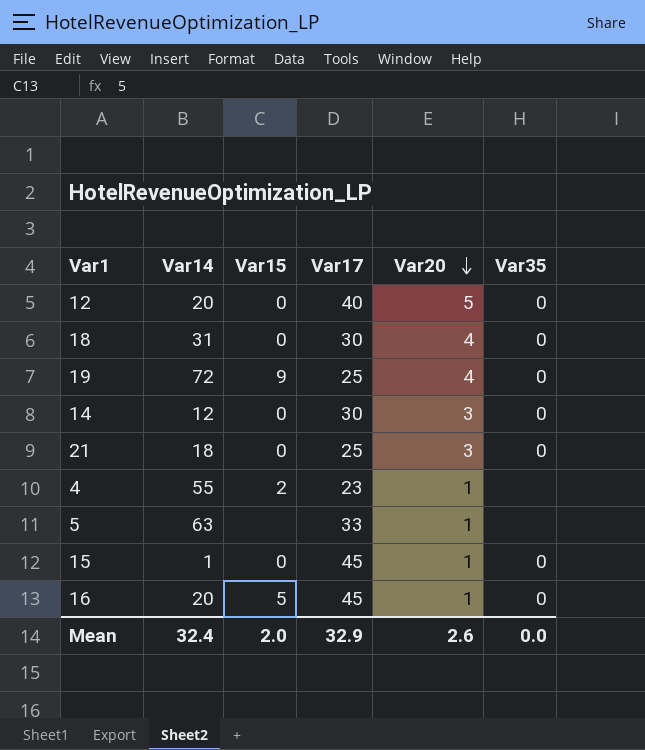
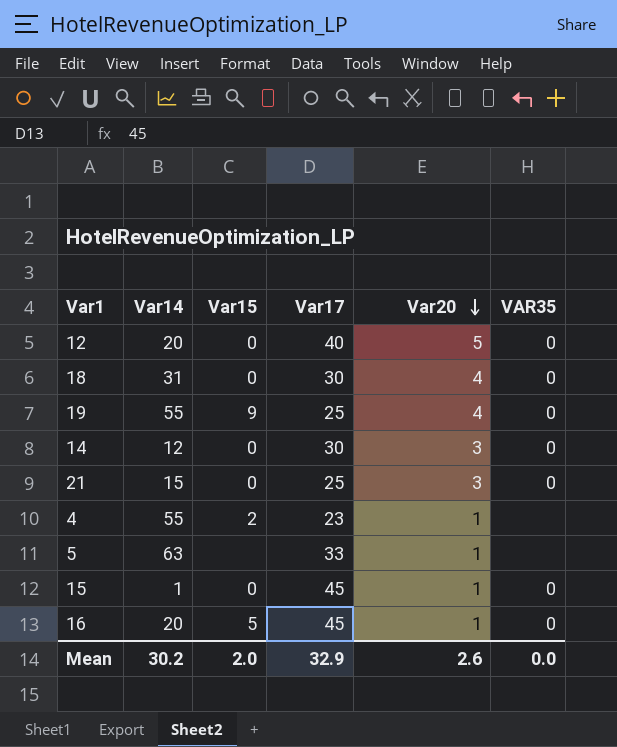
column name: Var35 -> VAR35
19 | Var14: 72 -> 55
21 | Var14: 18 -> 15
Mean | Var14: 32.4 -> 30.2

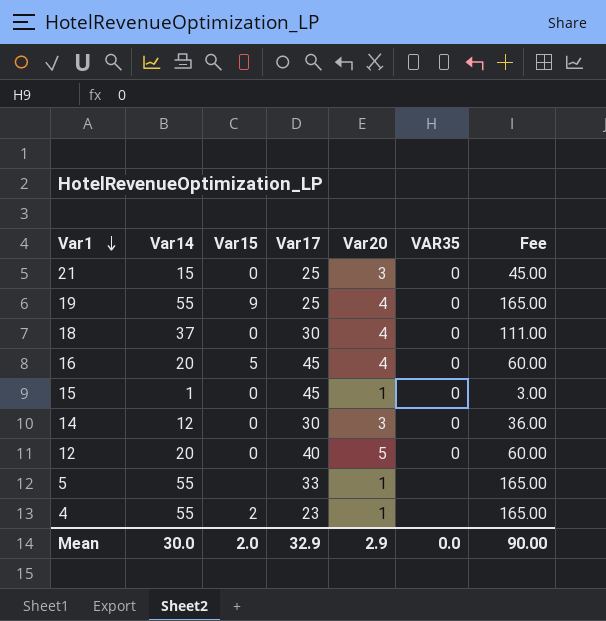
row order: Var20 descending -> Var1 descending
column Fee | formula: none -> [Var14] * 3
18 | Var14: 31 -> 37
16 | Var20: 1 -> 4
5 | Var14: 63 -> 55
Mean | Var14: 30.2 -> 30.0
Mean | Var20: 2.6 -> 2.9

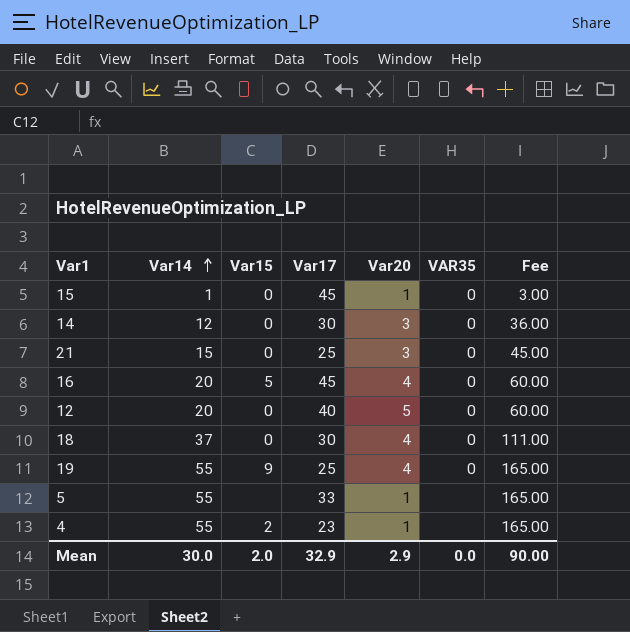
row order: Var1 descending -> Var14 ascending

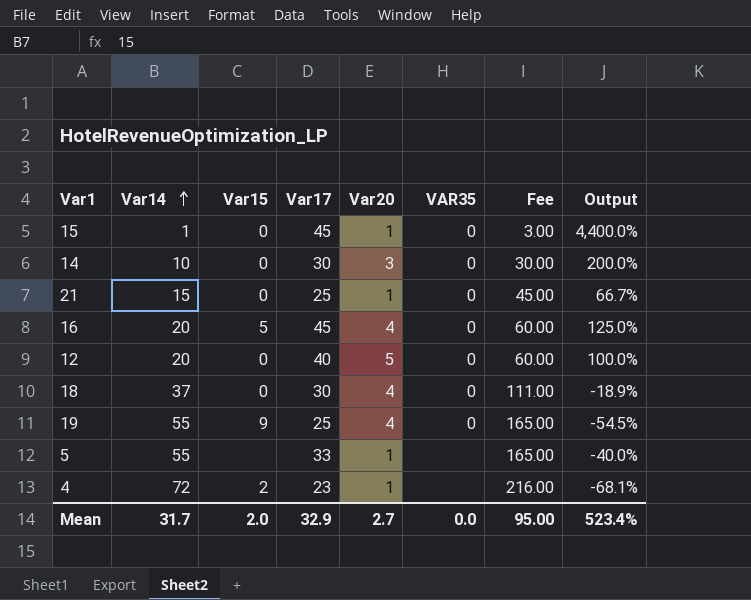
column Output | formula: none -> ([Var17] - [Var14]) / [Var14]
14 | Var14: 12 -> 10
14 | Fee: 36.00 -> 30.00
21 | Var20: 3 -> 1
4 | Var14: 55 -> 72
4 | Fee: 165.00 -> 216.00
Mean | Var14: 30.0 -> 31.7
Mean | Var20: 2.9 -> 2.7
Mean | Fee: 90.00 -> 95.00

